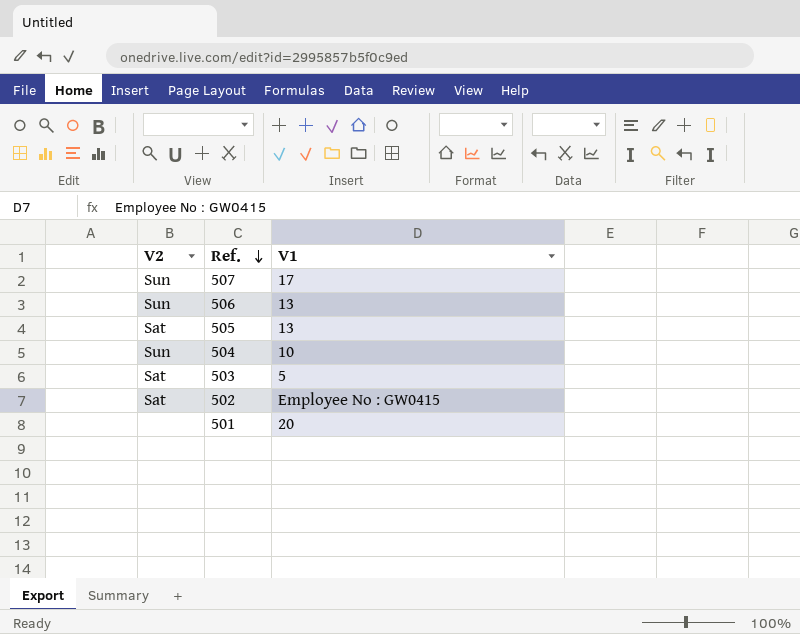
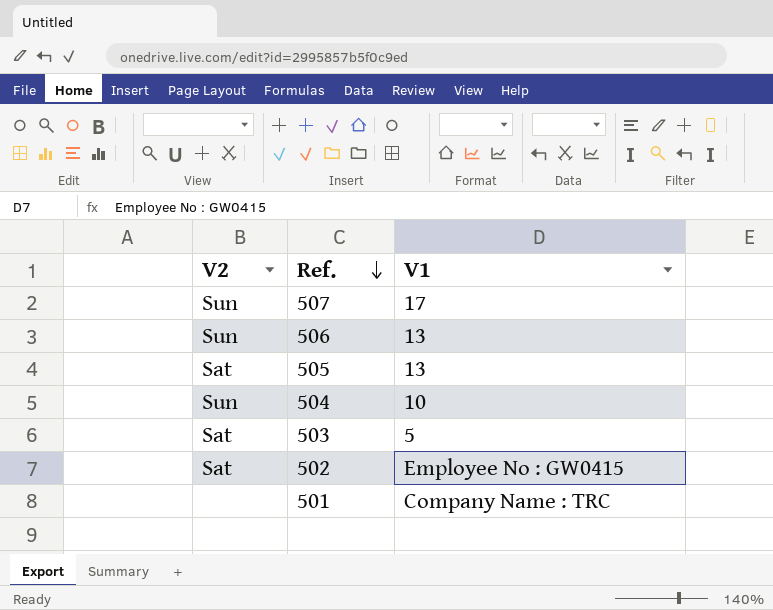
501 | V1: 20 -> Company Name : TRC

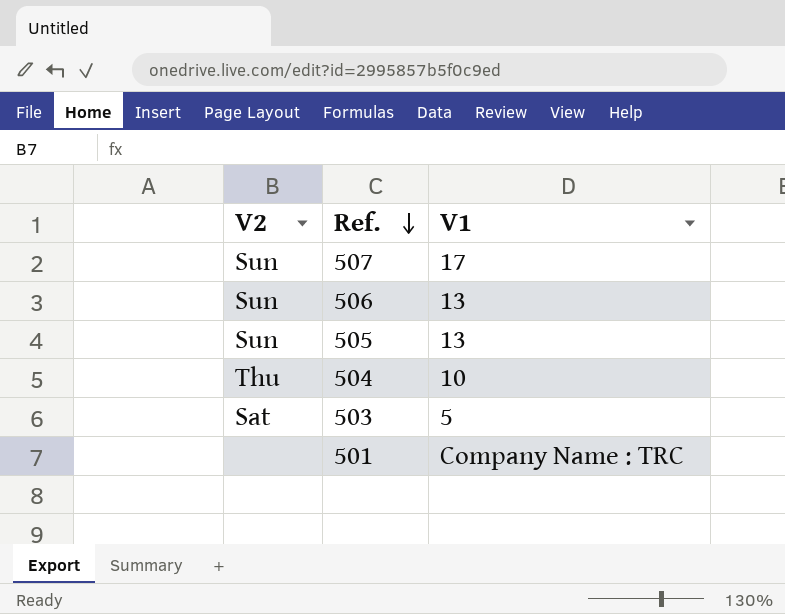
row 502: Sat | Employee No : GW0415 -> none
505 | V2: Sat -> Sun
504 | V2: Sun -> Thu

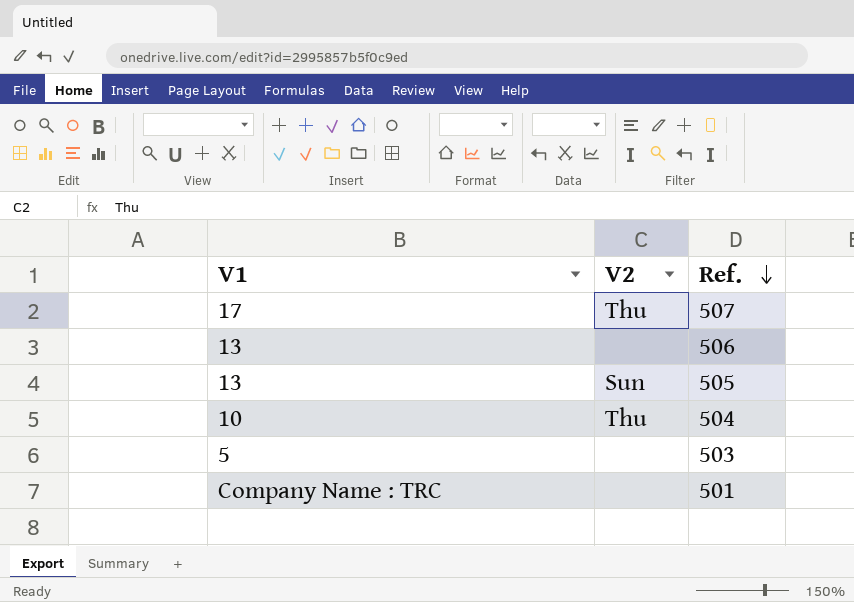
column V1 | position: 3 -> 1
507 | V2: Sun -> Thu
506 | V2: Sun -> none
503 | V2: Sat -> none

